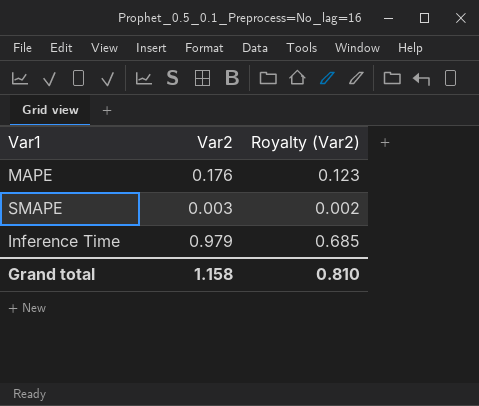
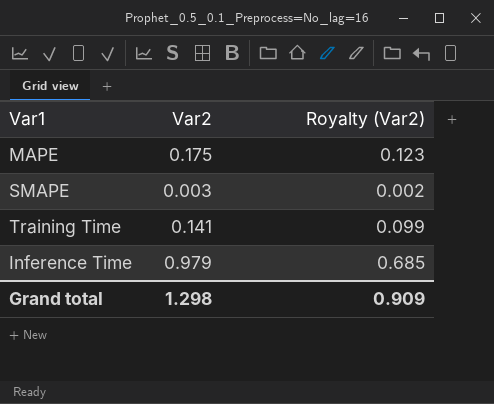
MAPE | Var2: 0.176 -> 0.175
row Training Time: none -> 0.141 | 0.099
Grand total | Var2: 1.158 -> 1.298
Grand total | Royalty (Var2): 0.810 -> 0.909

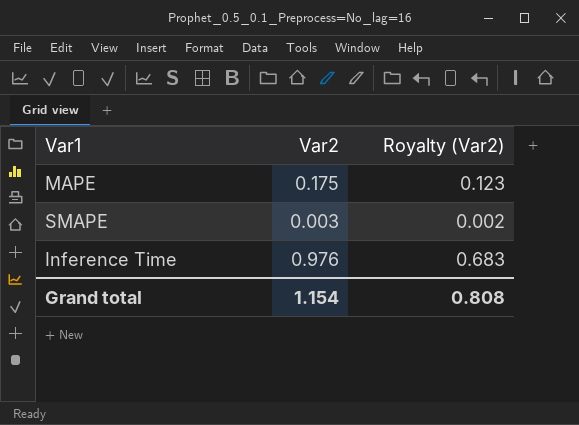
row Training Time: 0.141 | 0.099 -> none
Inference Time | Var2: 0.979 -> 0.976
Inference Time | Royalty (Var2): 0.685 -> 0.683
Grand total | Var2: 1.298 -> 1.154
Grand total | Royalty (Var2): 0.909 -> 0.808

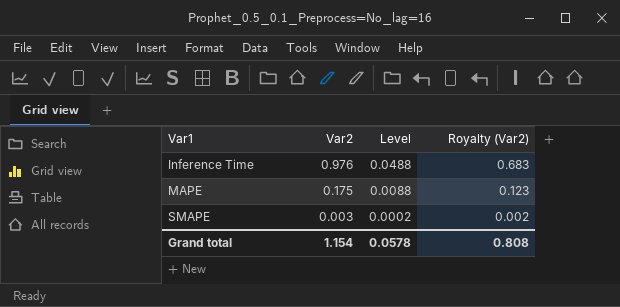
row order: none -> Var1 ascending
column Level | formula: none -> [Var2] * 0.05

